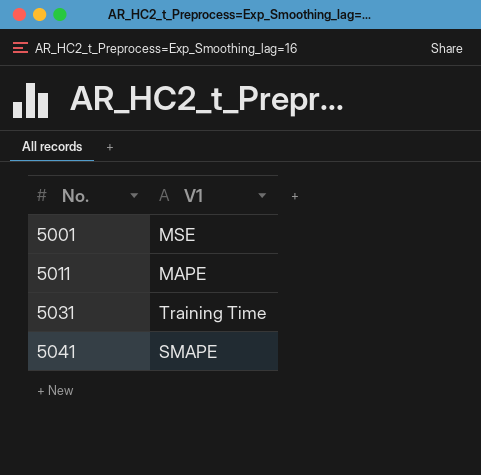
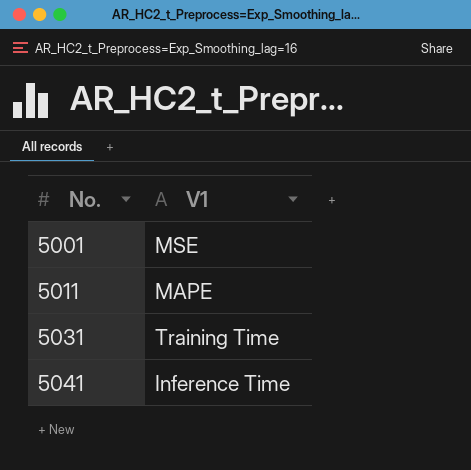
5041 | V1: SMAPE -> Inference Time

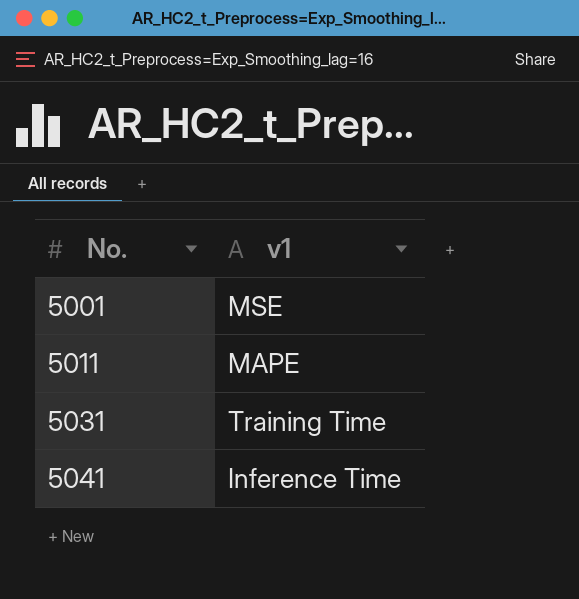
column name: V1 -> v1

